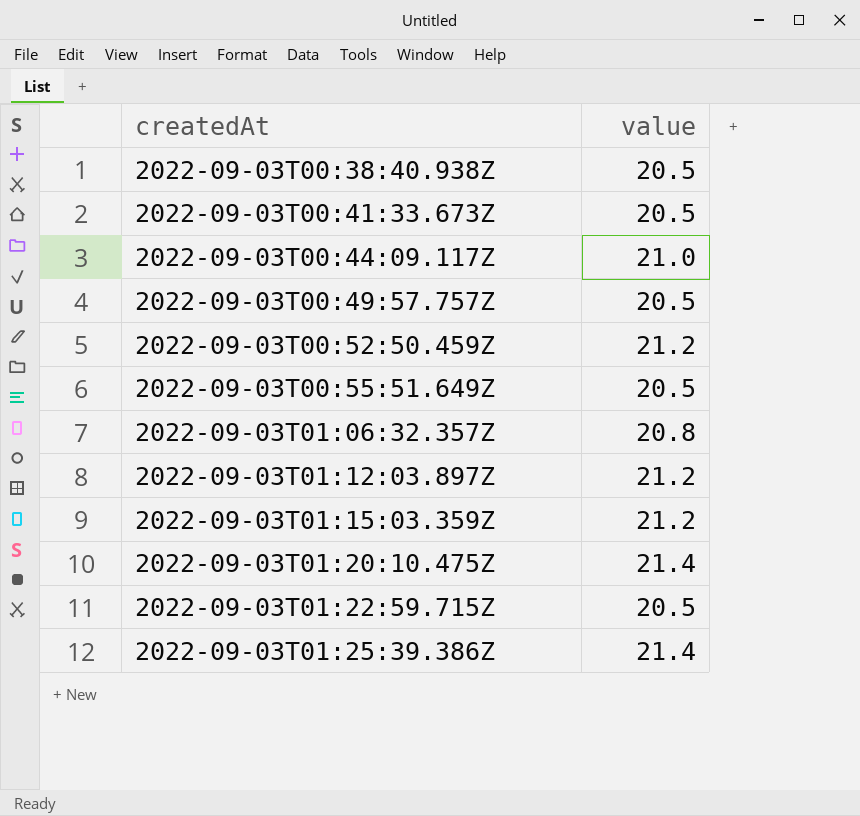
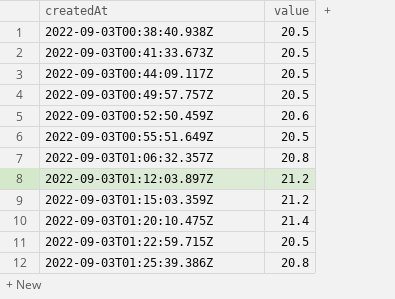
2022-09-03T00:44:09.117Z | value: 21.0 -> 20.5
2022-09-03T00:52:50.459Z | value: 21.2 -> 20.6
2022-09-03T01:25:39.386Z | value: 21.4 -> 20.8

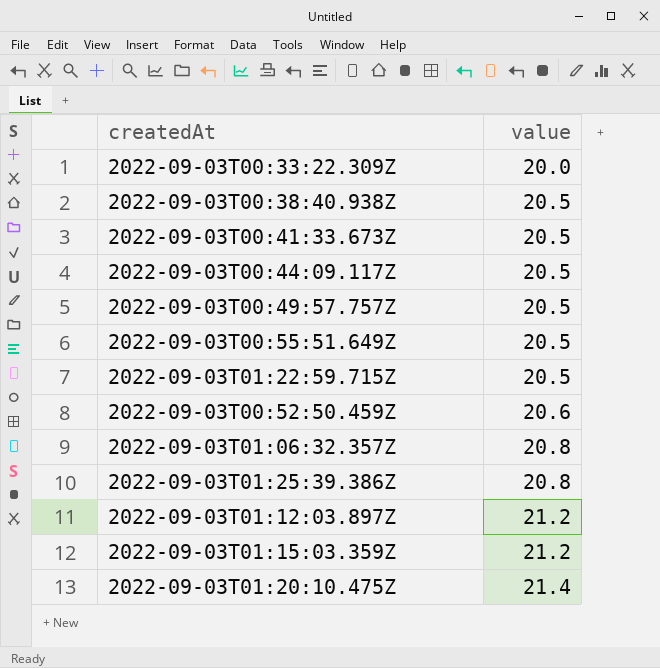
row order: createdAt ascending -> value ascending
row 2022-09-03T00:33:22.309Z: none -> 20.0

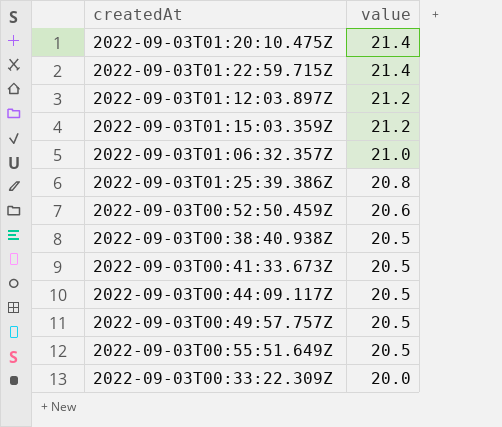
row order: value ascending -> value descending
2022-09-03T01:22:59.715Z | value: 20.5 -> 21.4
2022-09-03T01:06:32.357Z | value: 20.8 -> 21.0

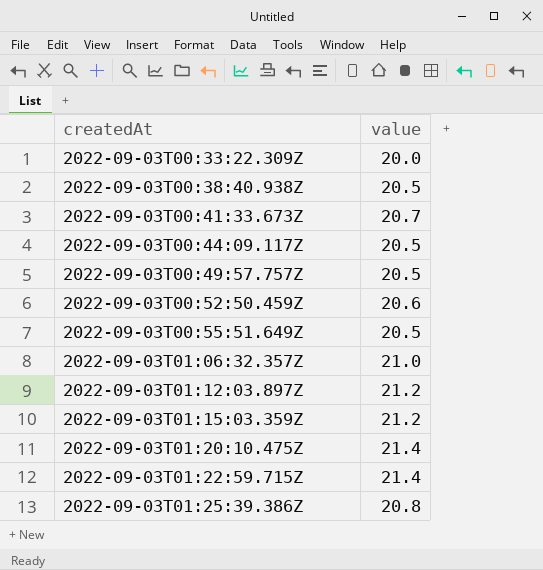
row order: value descending -> createdAt ascending
2022-09-03T00:41:33.673Z | value: 20.5 -> 20.7

